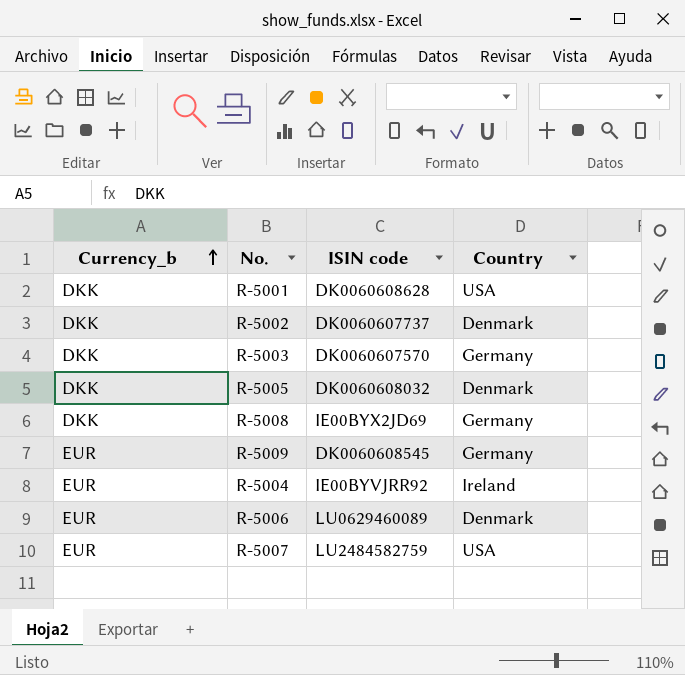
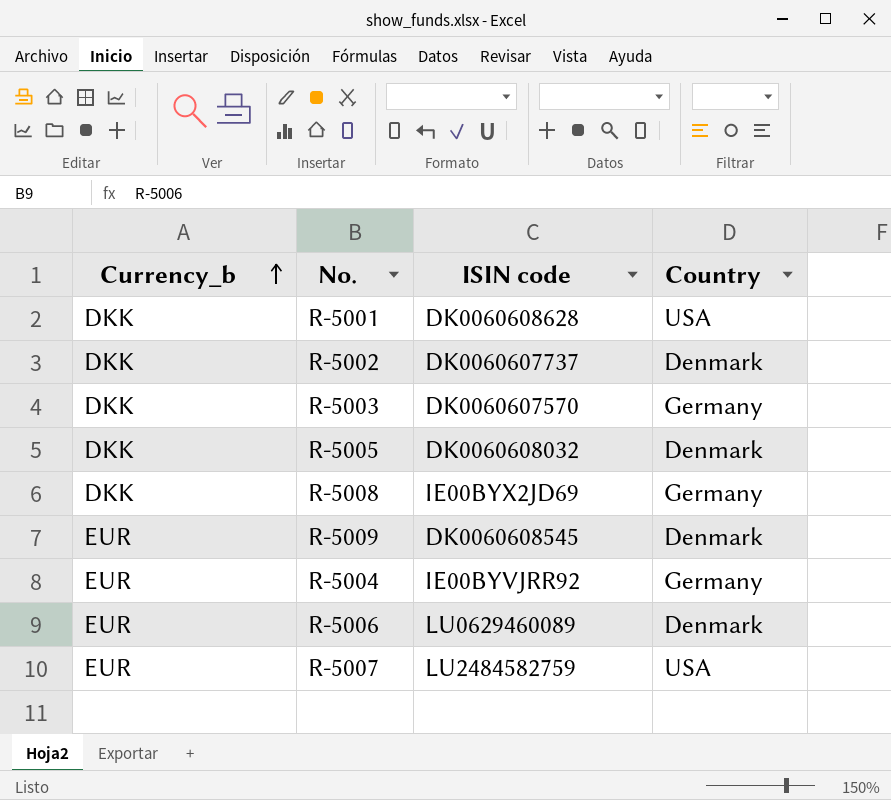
R-5009 | Country: Germany -> Denmark
R-5004 | Country: Ireland -> Germany

